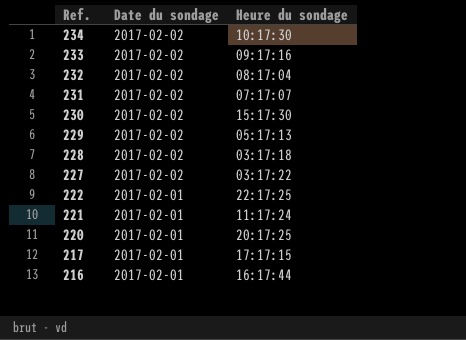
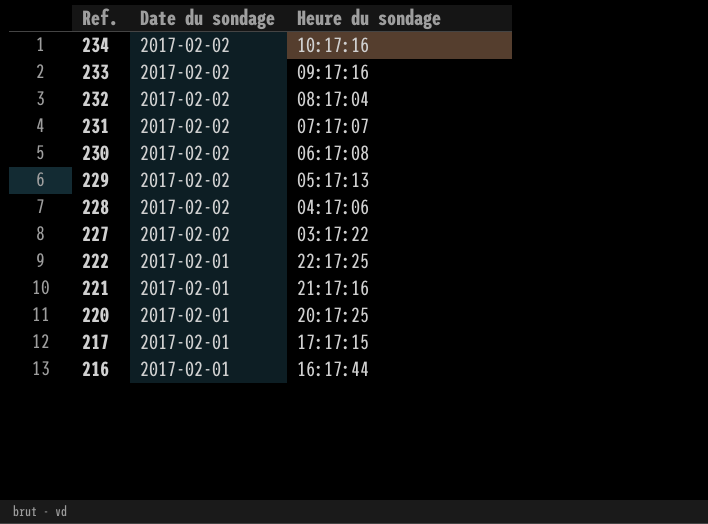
234 | Heure du sondage: 10:17:30 -> 10:17:16
230 | Heure du sondage: 15:17:30 -> 06:17:08
228 | Heure du sondage: 03:17:18 -> 04:17:06
221 | Heure du sondage: 11:17:24 -> 21:17:16

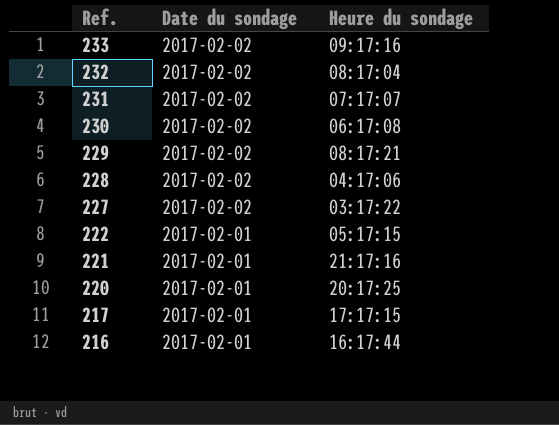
row 234: 2017-02-02 | 10:17:16 -> none
229 | Heure du sondage: 05:17:13 -> 08:17:21
222 | Heure du sondage: 22:17:25 -> 05:17:15

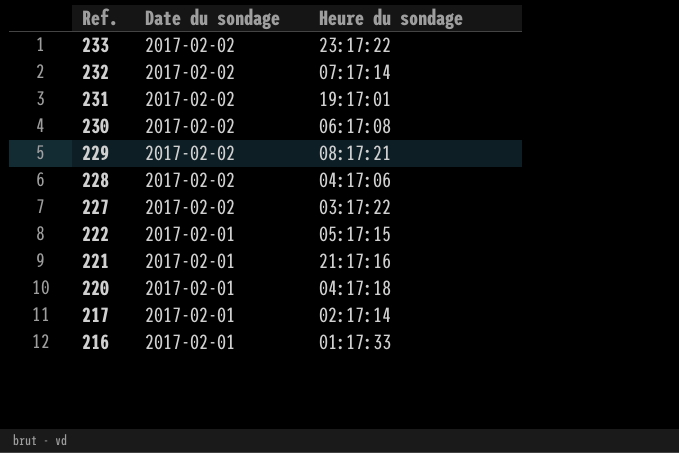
233 | Heure du sondage: 09:17:16 -> 23:17:22
232 | Heure du sondage: 08:17:04 -> 07:17:14
231 | Heure du sondage: 07:17:07 -> 19:17:01
220 | Heure du sondage: 20:17:25 -> 04:17:18
217 | Heure du sondage: 17:17:15 -> 02:17:14
216 | Heure du sondage: 16:17:44 -> 01:17:33

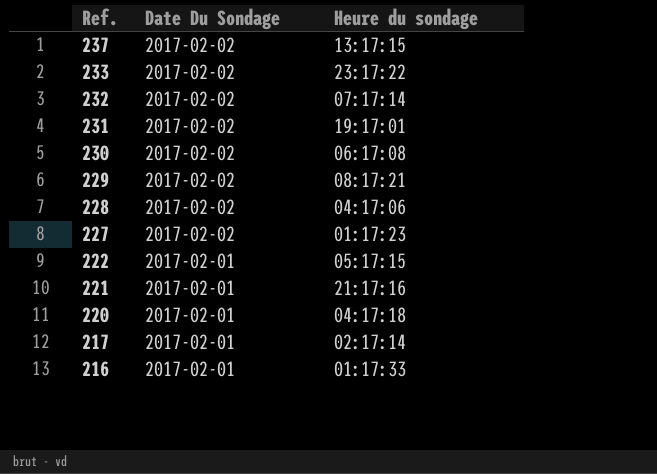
column name: Date du sondage -> Date Du Sondage
row 237: none -> 2017-02-02 | 13:17:15
227 | Heure du sondage: 03:17:22 -> 01:17:23

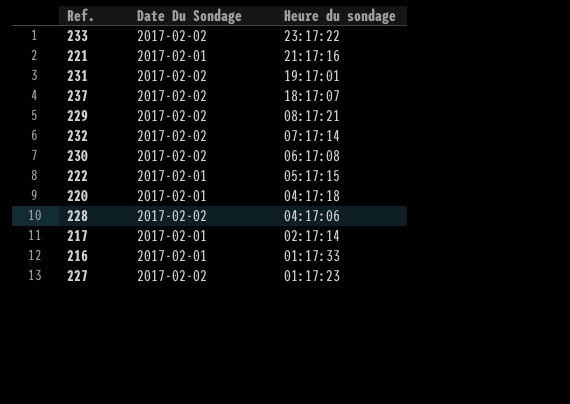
row order: Ref. descending -> Heure du sondage descending
237 | Heure du sondage: 13:17:15 -> 18:17:07

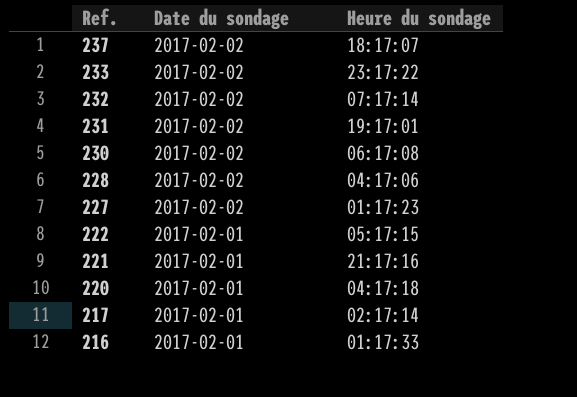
row order: Heure du sondage descending -> Ref. descending
column name: Date Du Sondage -> Date du sondage
row 229: 2017-02-02 | 08:17:21 -> none

